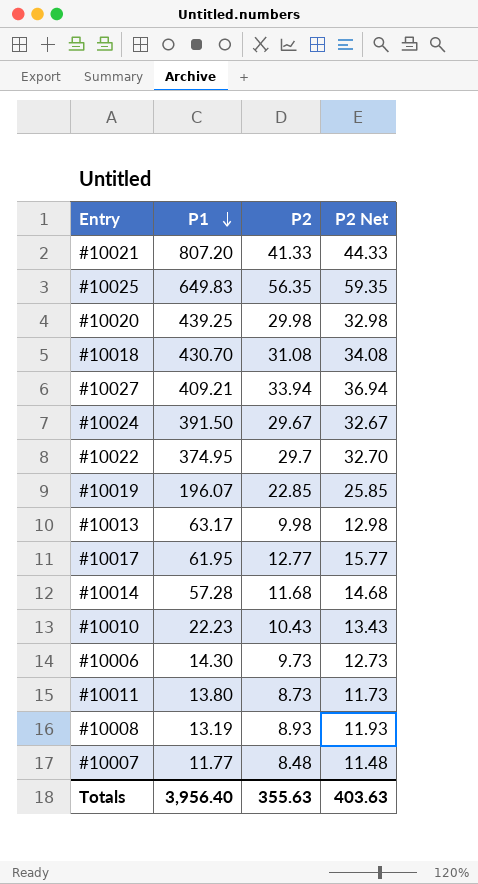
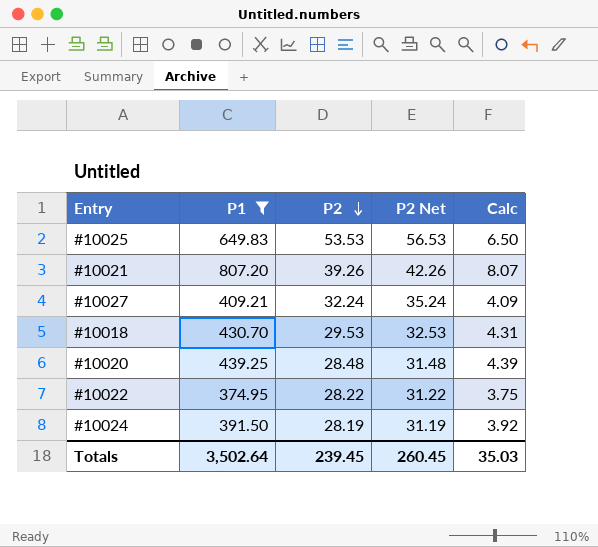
filter: none -> P1 >= 374.95
row order: P1 descending -> P2 descending
column Calc | formula: none -> [P1] * 0.01
#10025 | P2: 56.35 -> 53.53
#10025 | P2 Net: 59.35 -> 56.53
#10021 | P2: 41.33 -> 39.26
#10021 | P2 Net: 44.33 -> 42.26
#10027 | P2: 33.94 -> 32.24
#10027 | P2 Net: 36.94 -> 35.24
#10018 | P2: 31.08 -> 29.53
#10018 | P2 Net: 34.08 -> 32.53
#10020 | P2: 29.98 -> 28.48
#10020 | P2 Net: 32.98 -> 31.48
#10022 | P2: 29.7 -> 28.22
#10022 | P2 Net: 32.70 -> 31.22
#10024 | P2: 29.67 -> 28.19
#10024 | P2 Net: 32.67 -> 31.19
Totals | P1: 3,956.40 -> 3,502.64
Totals | P2: 355.63 -> 239.45
Totals | P2 Net: 403.63 -> 260.45

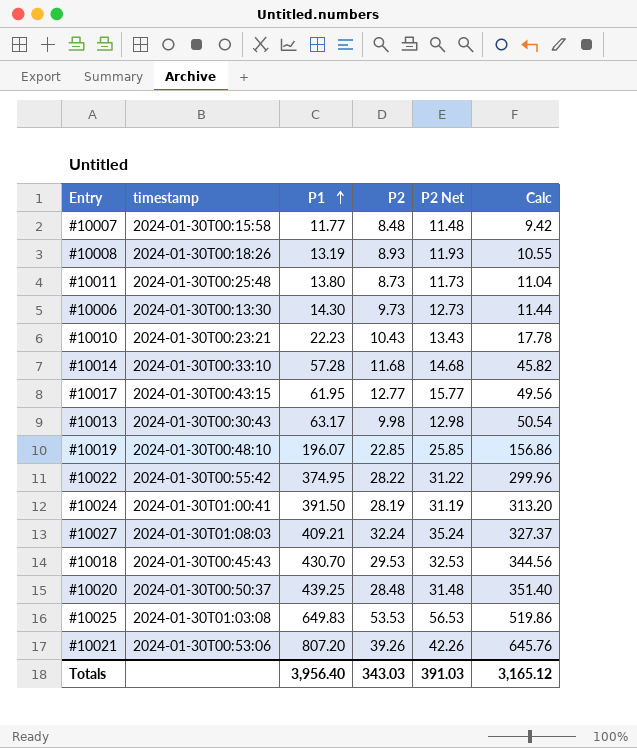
filter: P1 >= 374.95 -> none
row order: P2 descending -> P1 ascending
column timestamp | position: none -> 2
column Calc | formula: [P1] * 0.01 -> [P1] * 0.8
Totals | P1: 3,502.64 -> 3,956.40
Totals | P2: 239.45 -> 343.03
Totals | P2 Net: 260.45 -> 391.03
Totals | Calc: 35.03 -> 3,165.12

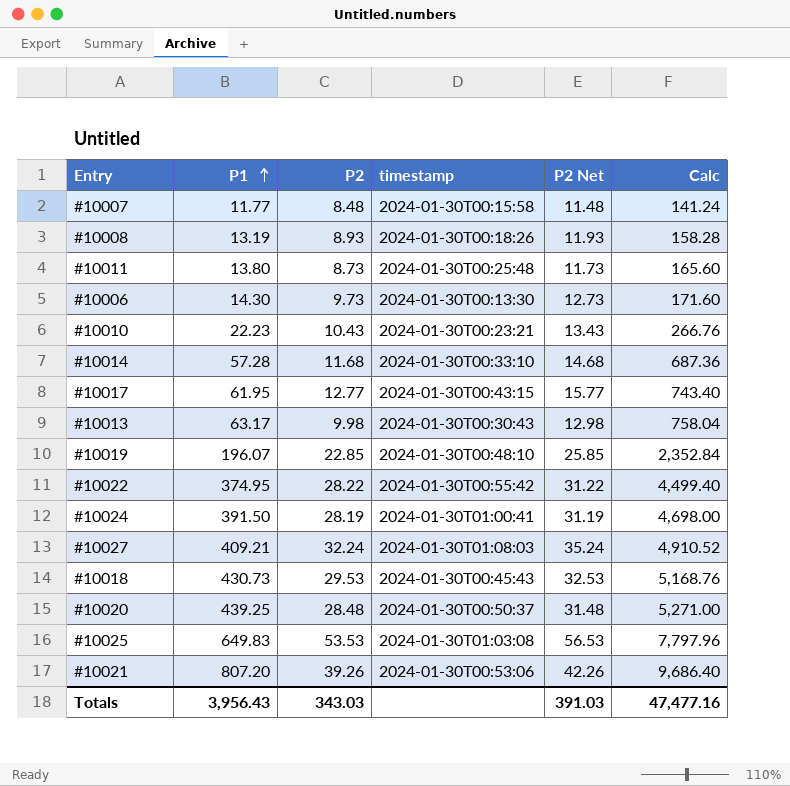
column timestamp | position: 2 -> 4
column Calc | formula: [P1] * 0.8 -> [P1] * 12
#10018 | P1: 430.70 -> 430.73
Totals | P1: 3,956.40 -> 3,956.43
Totals | Calc: 3,165.12 -> 47,477.16

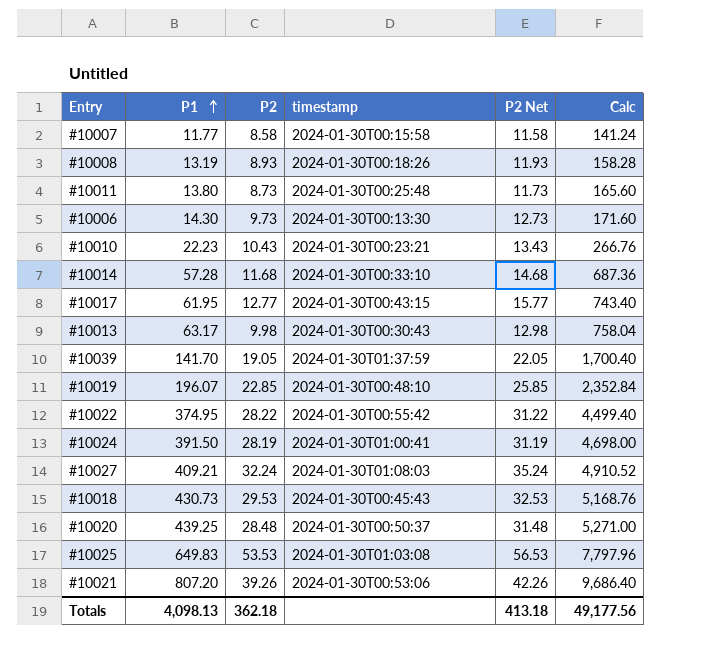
#10007 | P2: 8.48 -> 8.58
#10007 | P2 Net: 11.48 -> 11.58
row #10039: none -> 141.70 | 19.05 | 2024-01-30T01:37:59 | 22.05 | 1,700.40
Totals | P1: 3,956.43 -> 4,098.13
Totals | P2: 343.03 -> 362.18
Totals | P2 Net: 391.03 -> 413.18
Totals | Calc: 47,477.16 -> 49,177.56

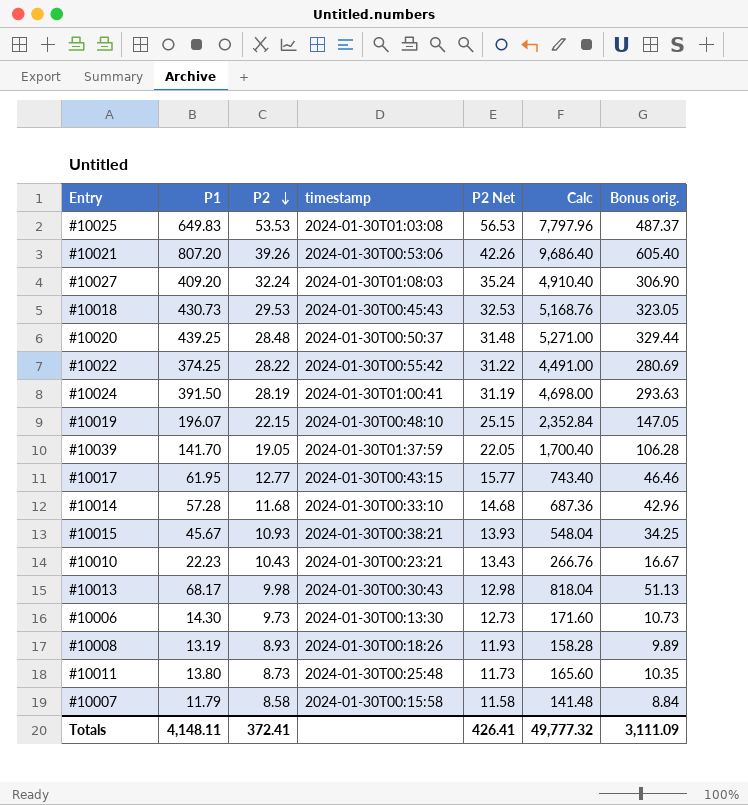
row order: P1 ascending -> P2 descending
column Bonus orig. | formula: none -> [P1] * 0.75
#10027 | P1: 409.21 -> 409.20
#10027 | Calc: 4,910.52 -> 4,910.40
#10022 | P1: 374.95 -> 374.25
#10022 | Calc: 4,499.40 -> 4,491.00
#10019 | P2: 22.85 -> 22.15
#10019 | P2 Net: 25.85 -> 25.15
row #10015: none -> 45.67 | 10.93 | 2024-01-30T00:38:21 | 13.93 | 548.04 | 34.25
#10013 | P1: 63.17 -> 68.17
#10013 | Calc: 758.04 -> 818.04
#10007 | P1: 11.77 -> 11.79
#10007 | Calc: 141.24 -> 141.48
Totals | P1: 4,098.13 -> 4,148.11
Totals | P2: 362.18 -> 372.41
Totals | P2 Net: 413.18 -> 426.41
Totals | Calc: 49,177.56 -> 49,777.32

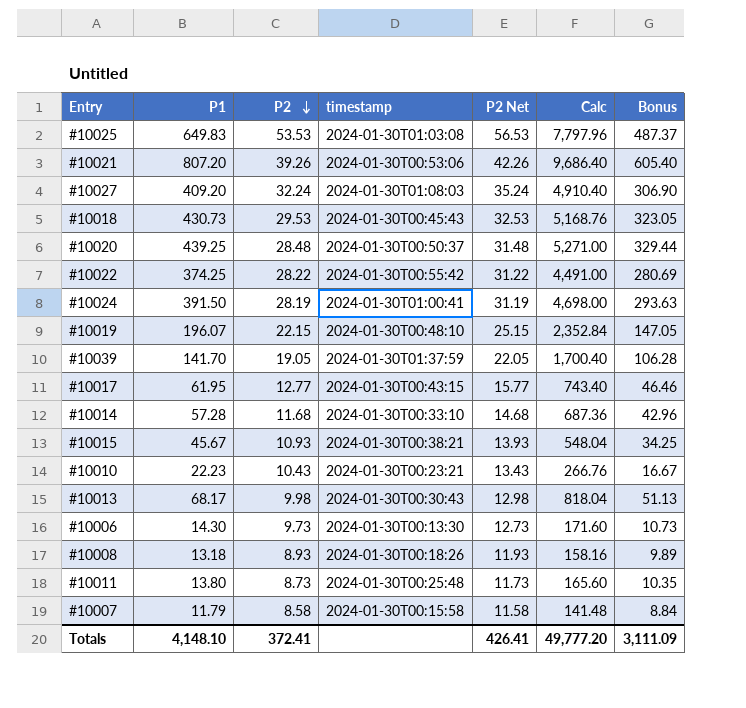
column name: Bonus orig. -> Bonus
#10008 | P1: 13.19 -> 13.18
#10008 | Calc: 158.28 -> 158.16
Totals | P1: 4,148.11 -> 4,148.10
Totals | Calc: 49,777.32 -> 49,777.20

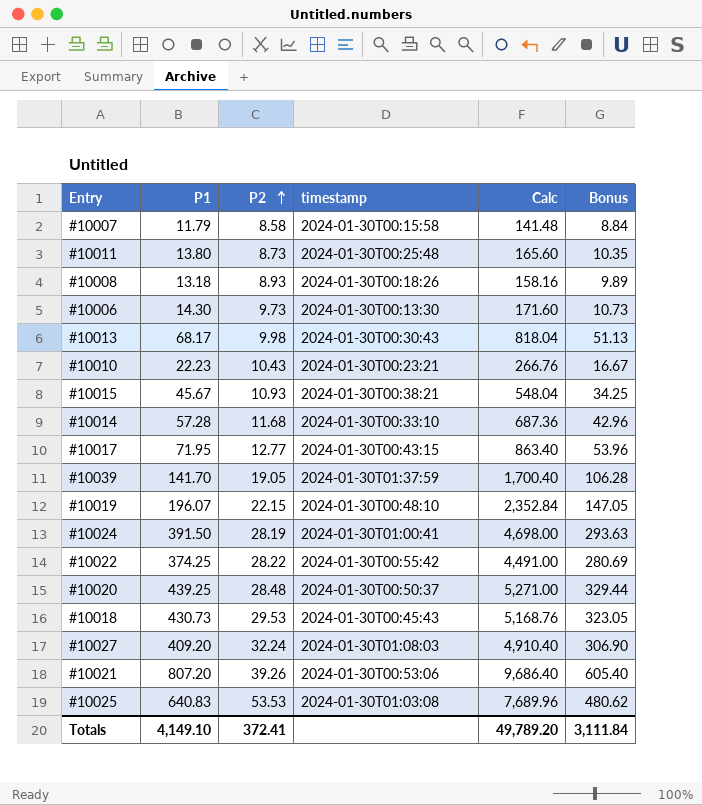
row order: P2 descending -> P2 ascending
column P2 Net | formula: [P2] + 3 -> none
#10017 | P1: 61.95 -> 71.95
#10017 | Calc: 743.40 -> 863.40
#10017 | Bonus: 46.46 -> 53.96
#10025 | P1: 649.83 -> 640.83
#10025 | Calc: 7,797.96 -> 7,689.96
#10025 | Bonus: 487.37 -> 480.62
Totals | P1: 4,148.10 -> 4,149.10
Totals | Calc: 49,777.20 -> 49,789.20
Totals | Bonus: 3,111.09 -> 3,111.84

